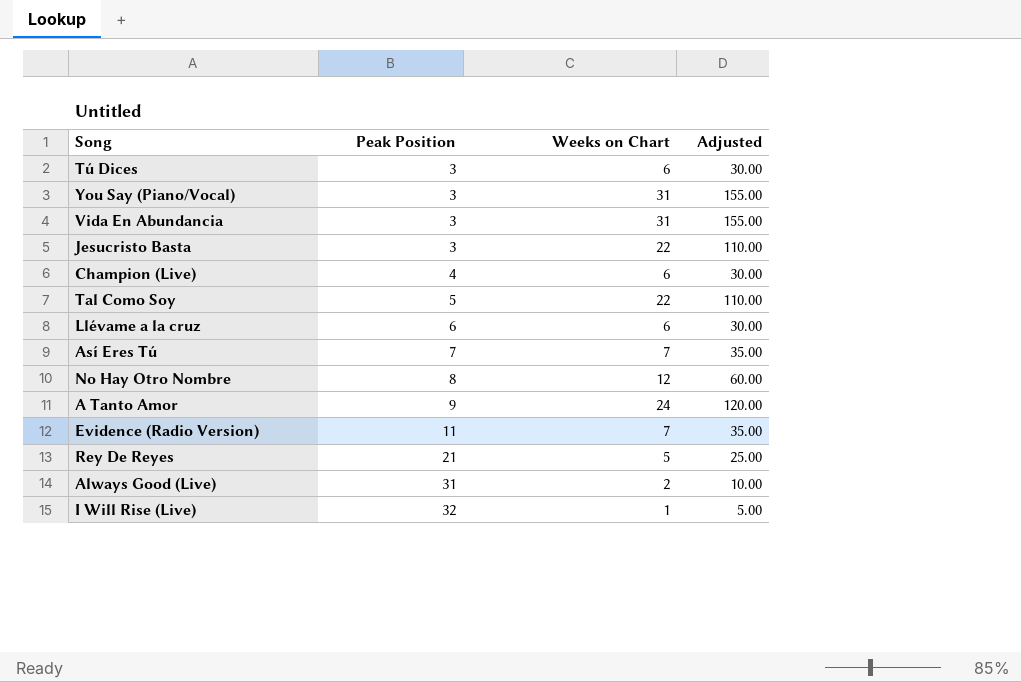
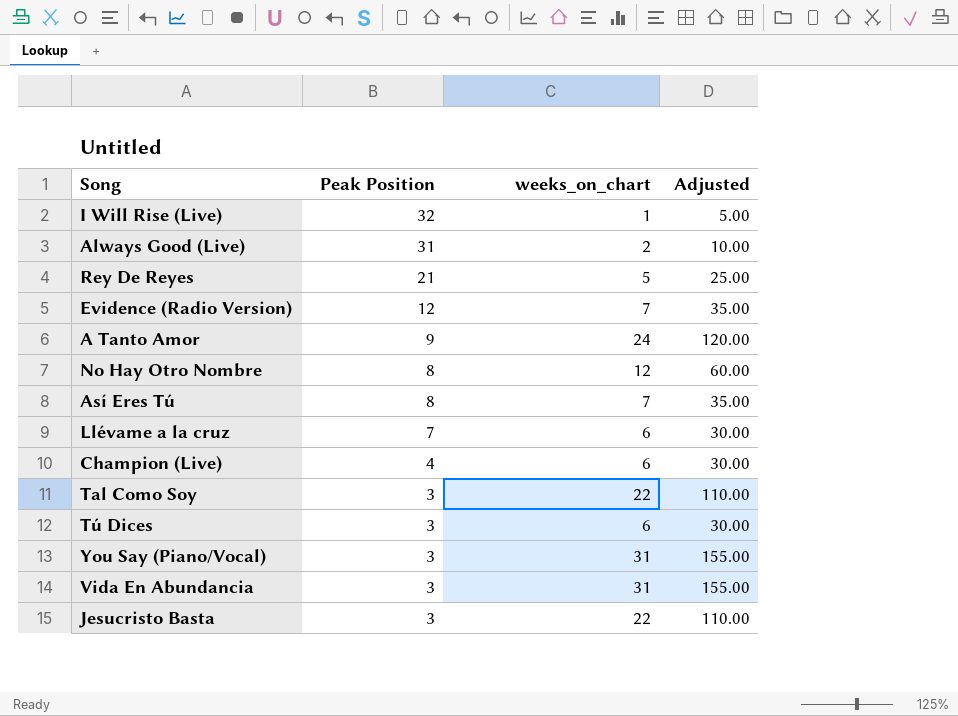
row order: Peak Position ascending -> Peak Position descending
column name: Weeks on Chart -> weeks_on_chart
Evidence (Radio Version) | Peak Position: 11 -> 12
Así Eres Tú | Peak Position: 7 -> 8
Llévame a la cruz | Peak Position: 6 -> 7
Tal Como Soy | Peak Position: 5 -> 3

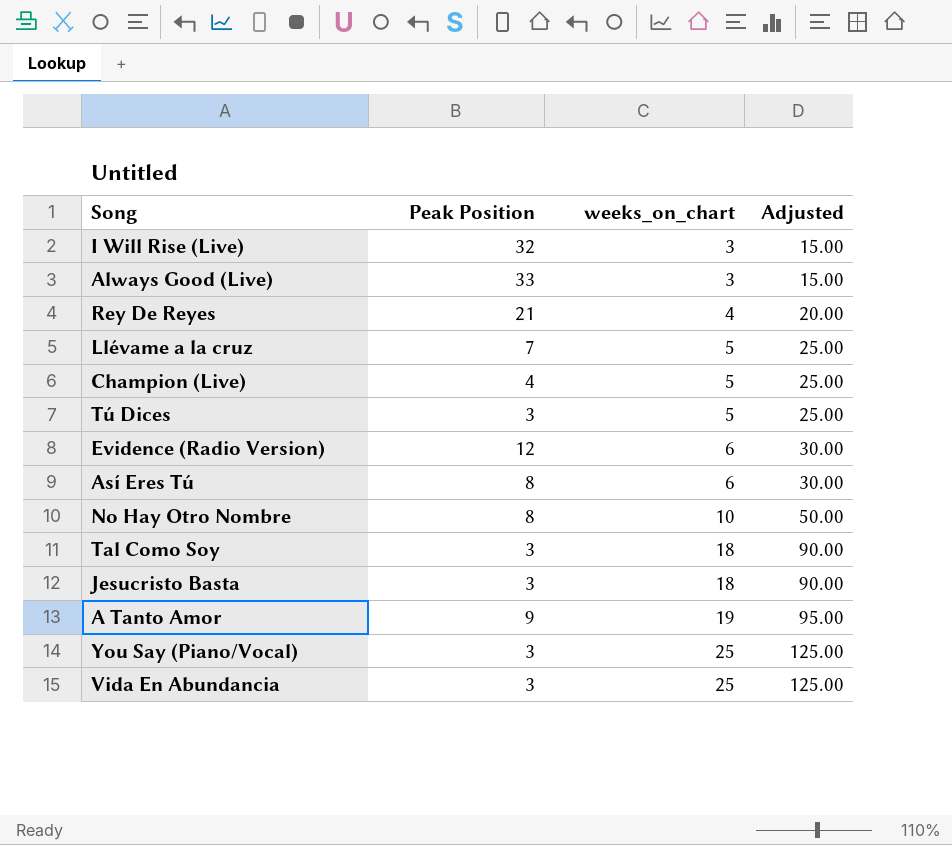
row order: Peak Position descending -> weeks_on_chart ascending
I Will Rise (Live) | weeks_on_chart: 1 -> 3
I Will Rise (Live) | Adjusted: 5.00 -> 15.00
Always Good (Live) | Peak Position: 31 -> 33
Always Good (Live) | weeks_on_chart: 2 -> 3
Always Good (Live) | Adjusted: 10.00 -> 15.00
Rey De Reyes | weeks_on_chart: 5 -> 4
Rey De Reyes | Adjusted: 25.00 -> 20.00
Llévame a la cruz | weeks_on_chart: 6 -> 5
Llévame a la cruz | Adjusted: 30.00 -> 25.00
Champion (Live) | weeks_on_chart: 6 -> 5
Champion (Live) | Adjusted: 30.00 -> 25.00
Tú Dices | weeks_on_chart: 6 -> 5
Tú Dices | Adjusted: 30.00 -> 25.00
Evidence (Radio Version) | weeks_on_chart: 7 -> 6
Evidence (Radio Version) | Adjusted: 35.00 -> 30.00
Así Eres Tú | weeks_on_chart: 7 -> 6
Así Eres Tú | Adjusted: 35.00 -> 30.00
No Hay Otro Nombre | weeks_on_chart: 12 -> 10
No Hay Otro Nombre | Adjusted: 60.00 -> 50.00
Tal Como Soy | weeks_on_chart: 22 -> 18
Tal Como Soy | Adjusted: 110.00 -> 90.00
Jesucristo Basta | weeks_on_chart: 22 -> 18
Jesucristo Basta | Adjusted: 110.00 -> 90.00
A Tanto Amor | weeks_on_chart: 24 -> 19
A Tanto Amor | Adjusted: 120.00 -> 95.00
You Say (Piano/Vocal) | weeks_on_chart: 31 -> 25
You Say (Piano/Vocal) | Adjusted: 155.00 -> 125.00
Vida En Abundancia | weeks_on_chart: 31 -> 25
Vida En Abundancia | Adjusted: 155.00 -> 125.00

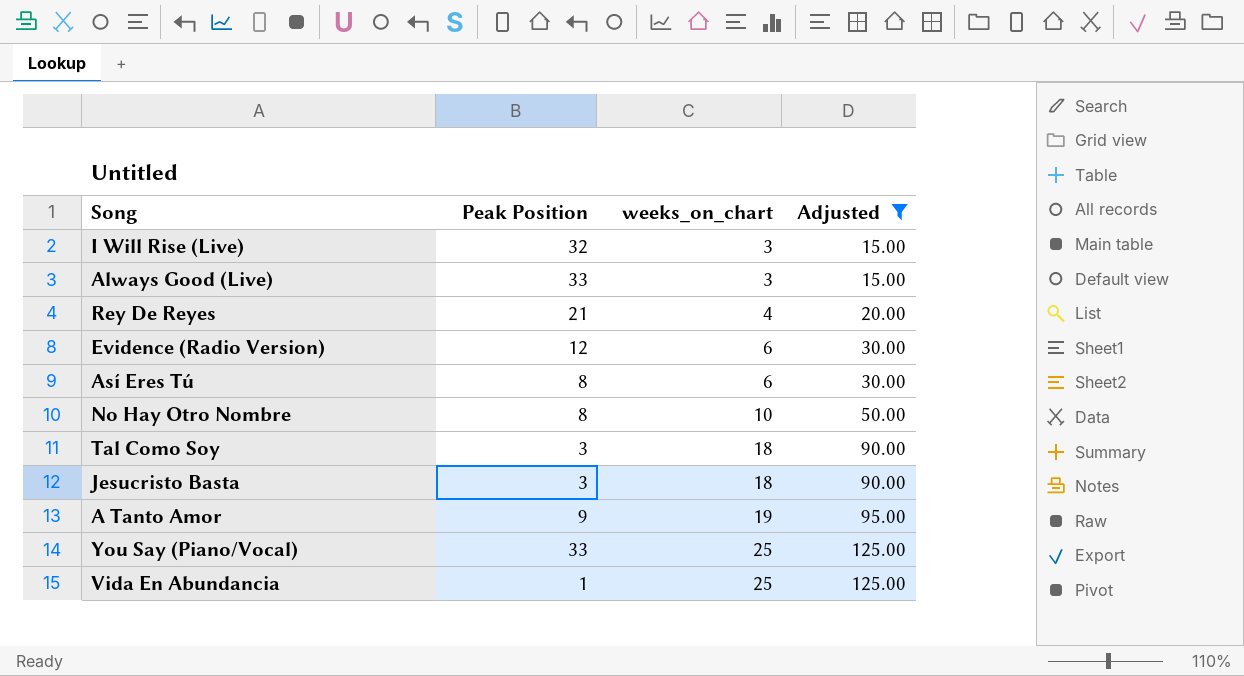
filter: none -> Adjusted != 25.00
You Say (Piano/Vocal) | Peak Position: 3 -> 33
Vida En Abundancia | Peak Position: 3 -> 1

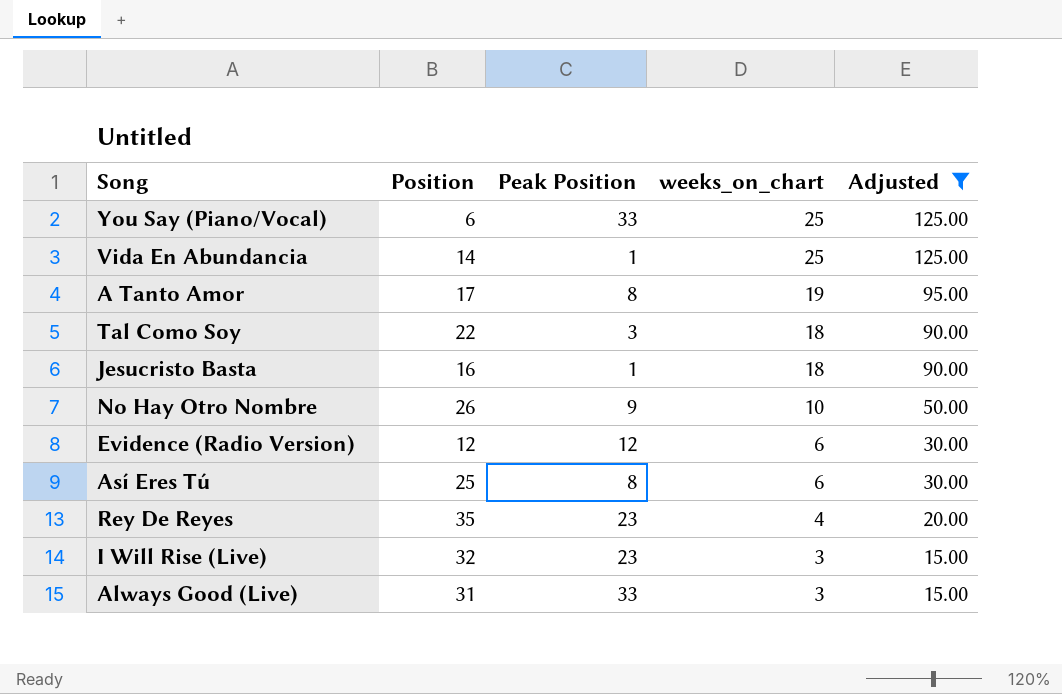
row order: weeks_on_chart ascending -> weeks_on_chart descending
column Position | position: none -> 2
A Tanto Amor | Peak Position: 9 -> 8
Jesucristo Basta | Peak Position: 3 -> 1
No Hay Otro Nombre | Peak Position: 8 -> 9
Rey De Reyes | Peak Position: 21 -> 23
I Will Rise (Live) | Peak Position: 32 -> 23

